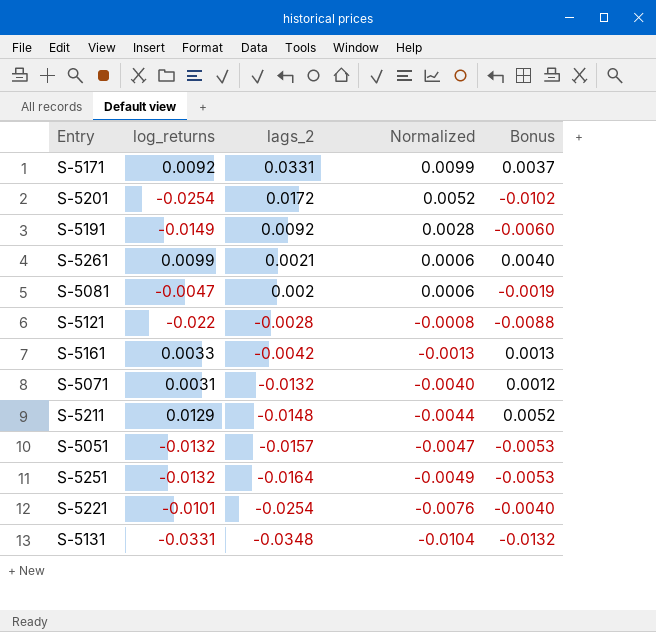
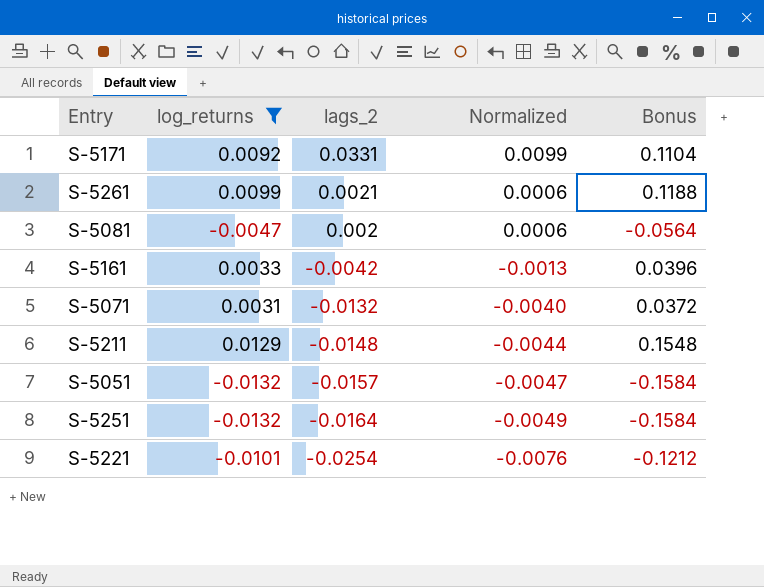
filter: none -> log_returns >= -0.0132
column Bonus | formula: [log_returns] * 0.4 -> [log_returns] * 12

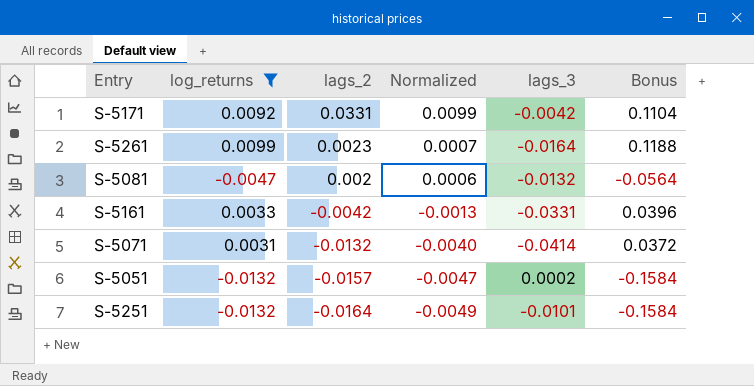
column lags_3 | position: none -> 5
row S-5211: 0.0129 | -0.0148 | -0.0044 | 0.1548 -> none
row S-5221: -0.0101 | -0.0254 | -0.0076 | -0.1212 -> none
S-5261 | lags_2: 0.0021 -> 0.0023
S-5261 | Normalized: 0.0006 -> 0.0007

